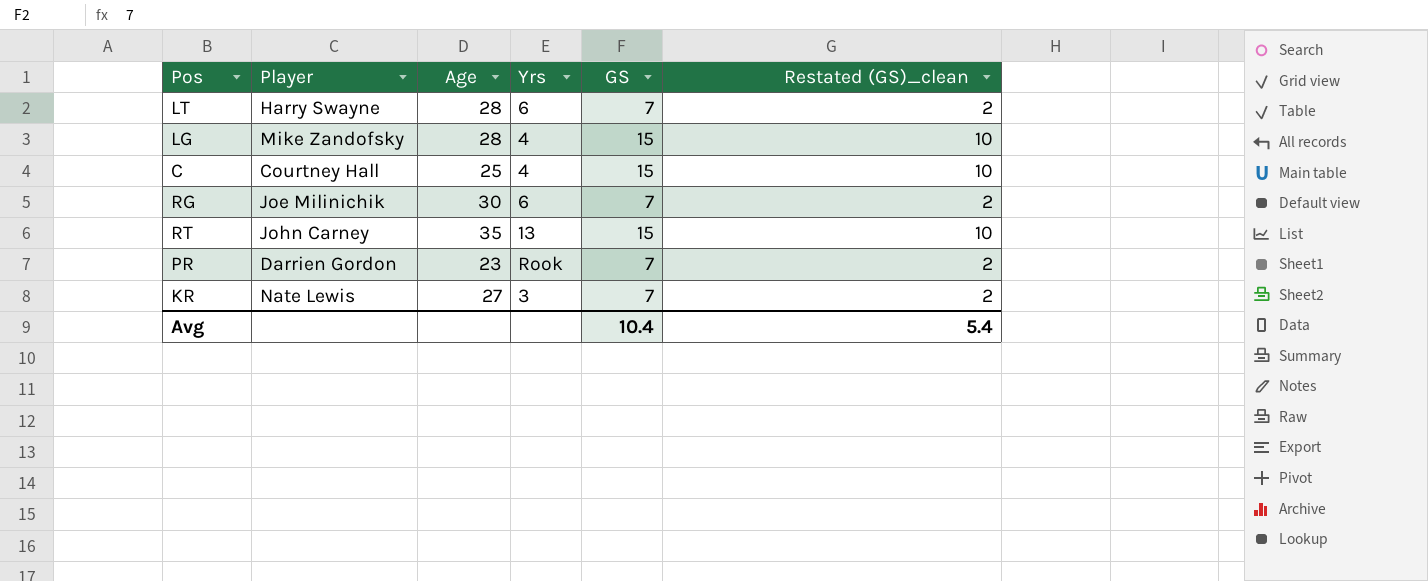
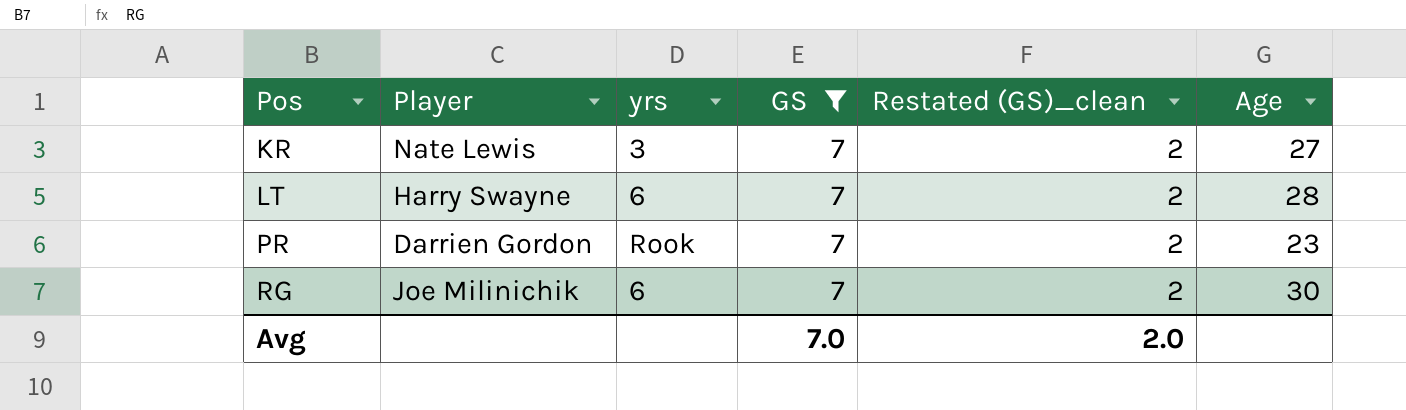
filter: none -> GS = 7
row order: none -> Pos ascending
column name: Yrs -> yrs
column Age | position: 3 -> 6
Avg | GS: 10.4 -> 7.0
Avg | Restated (GS)_clean: 5.4 -> 2.0

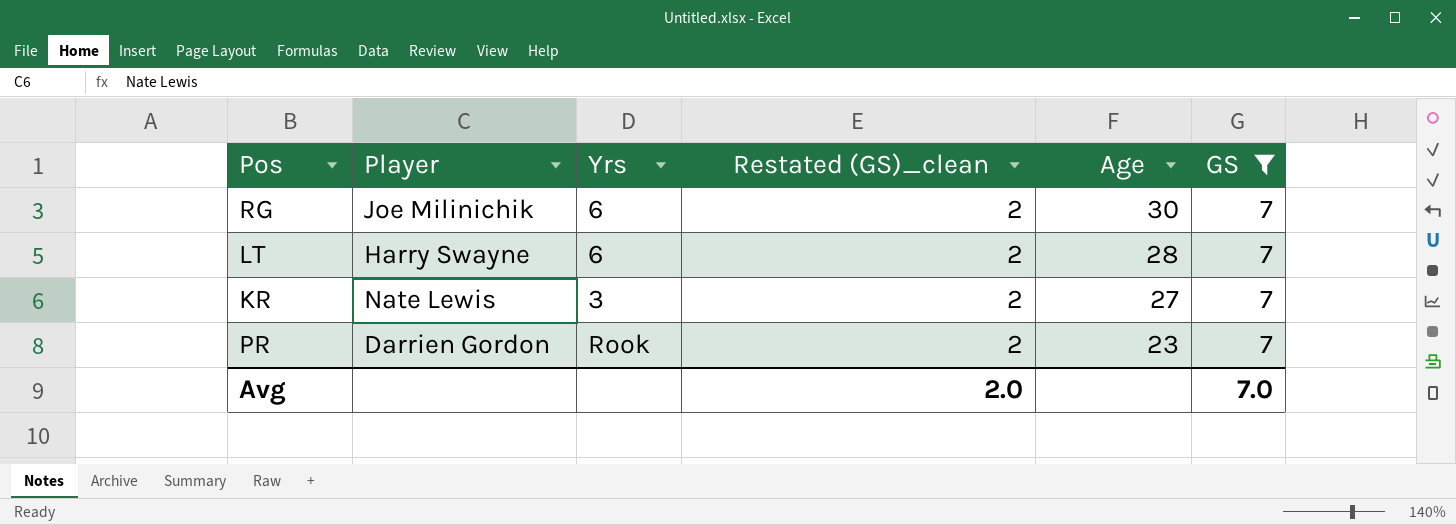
row order: Pos ascending -> Age descending
column name: yrs -> Yrs
column GS | position: 4 -> 6

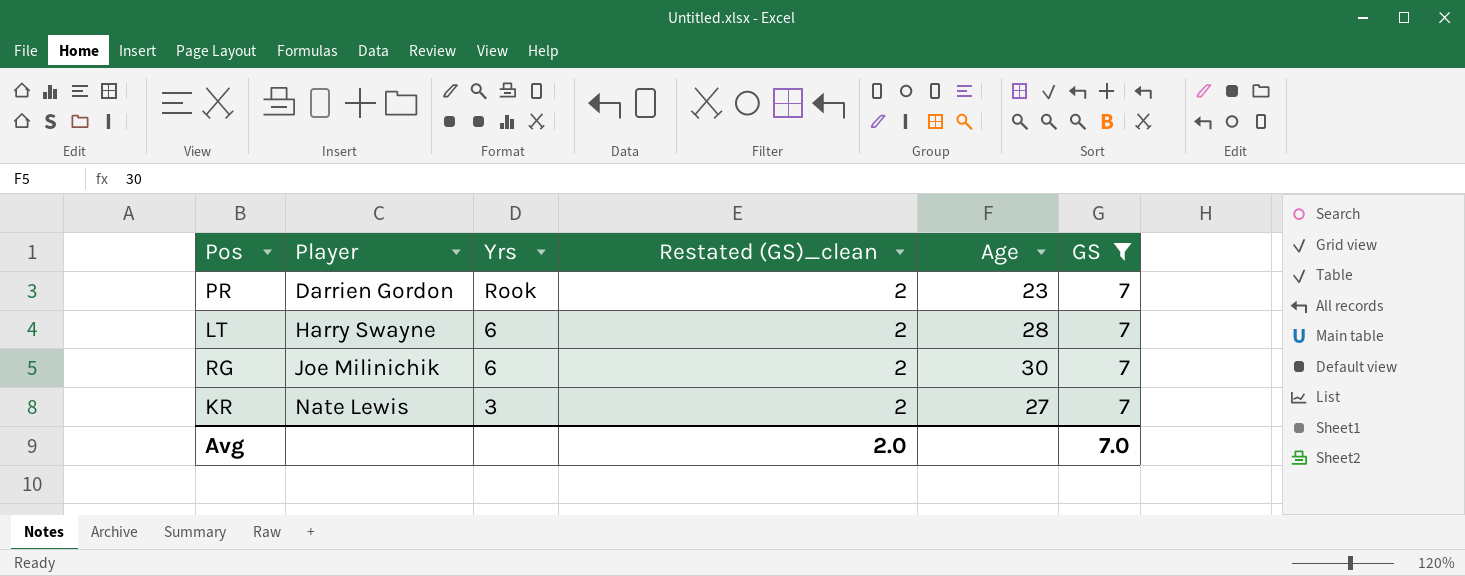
row order: Age descending -> Player ascending

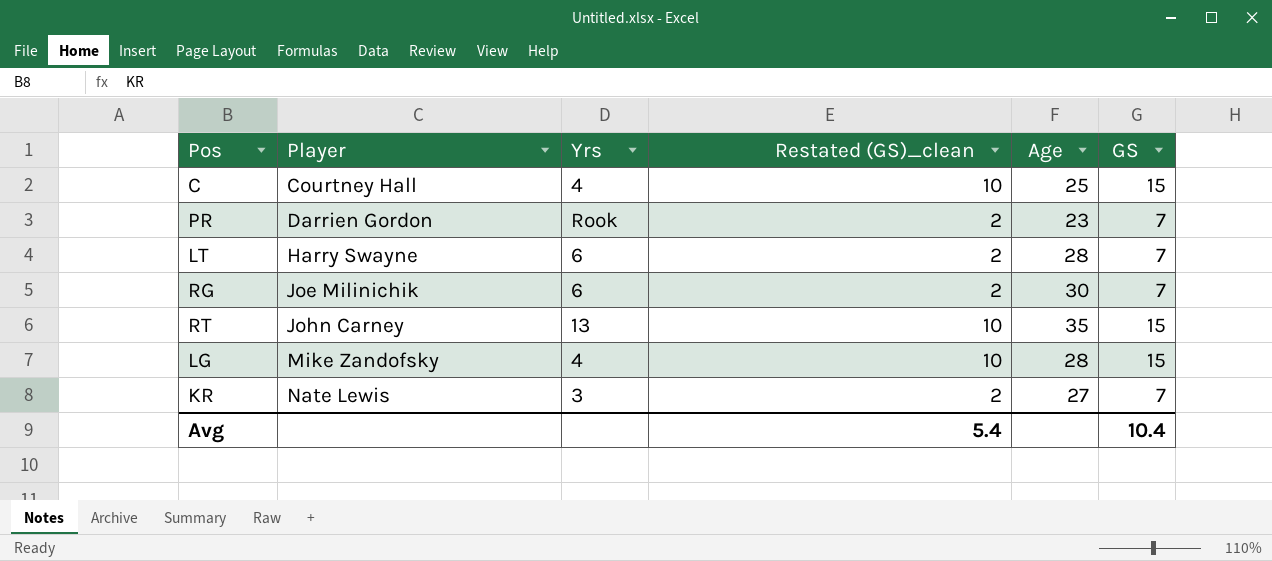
filter: GS = 7 -> none
Avg | Restated (GS)_clean: 2.0 -> 5.4
Avg | GS: 7.0 -> 10.4

